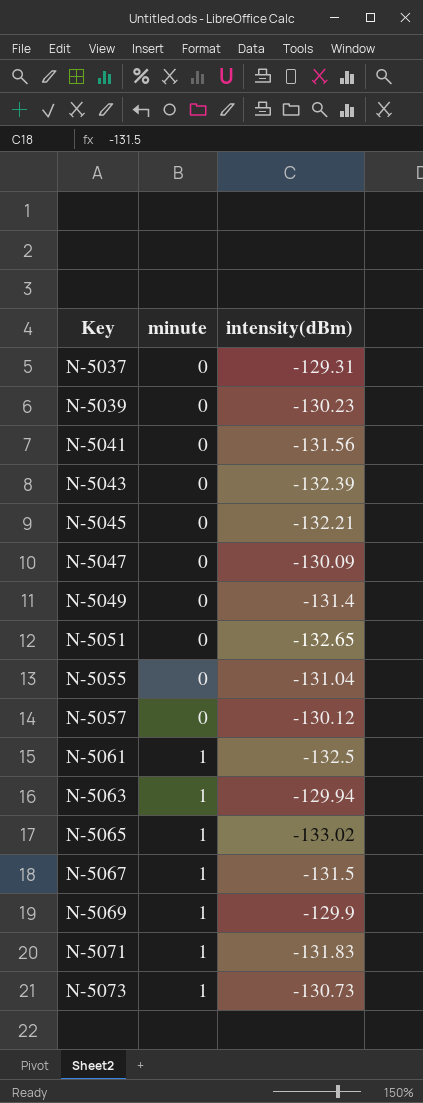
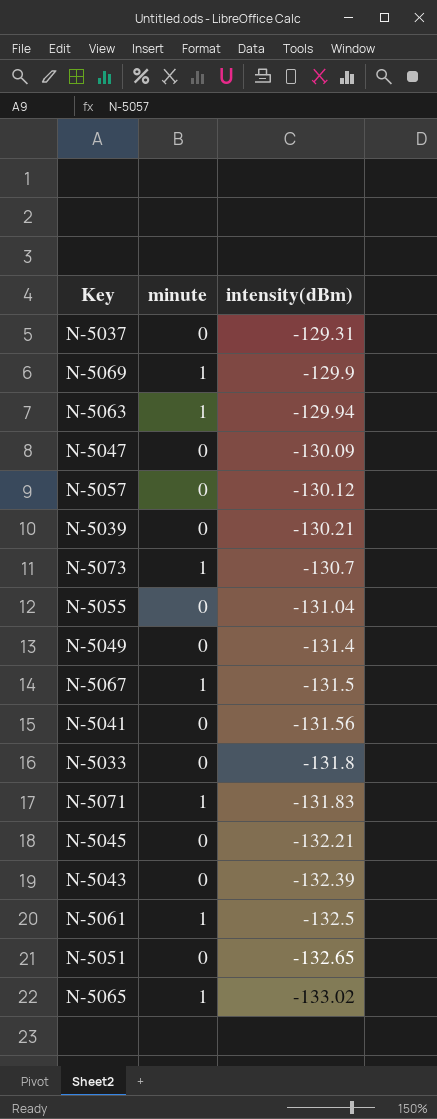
row order: Key ascending -> intensity(dBm) descending
N-5039 | intensity(dBm): -130.23 -> -130.21
N-5073 | intensity(dBm): -130.73 -> -130.7
row N-5033: none -> 0 | -131.8

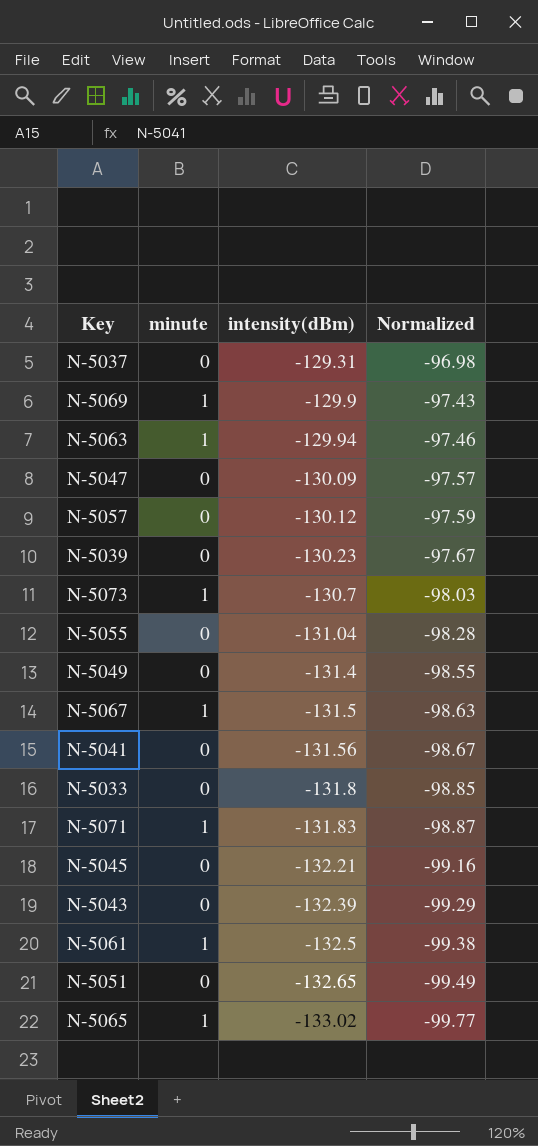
column Normalized | formula: none -> [intensity(dBm)] * 0.75
N-5039 | intensity(dBm): -130.21 -> -130.23

